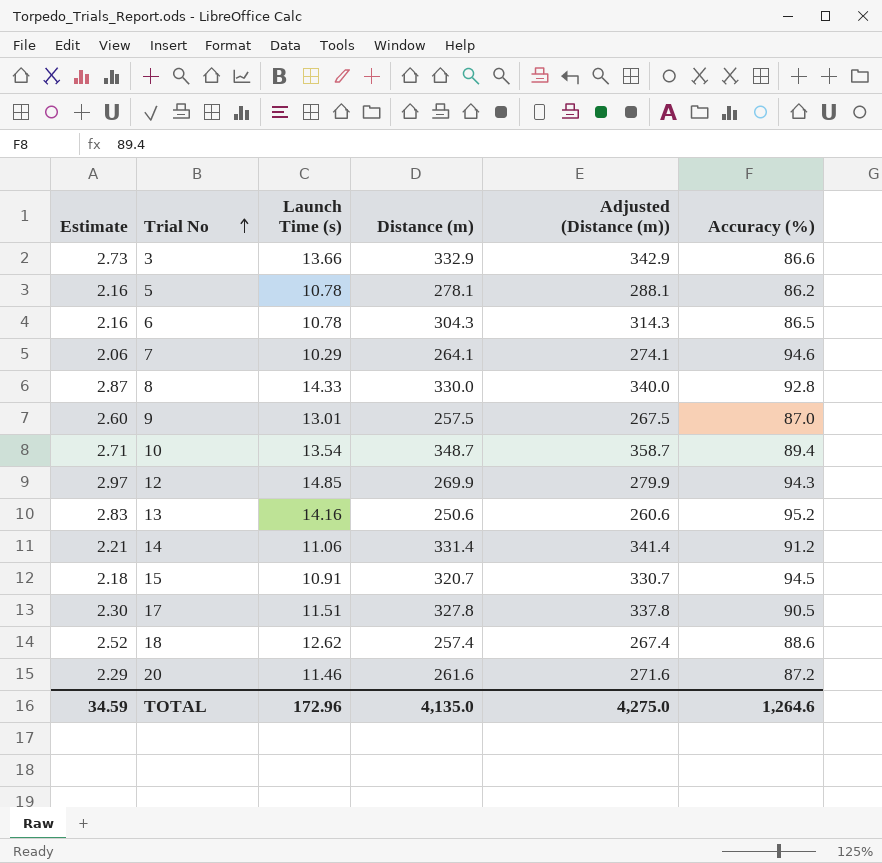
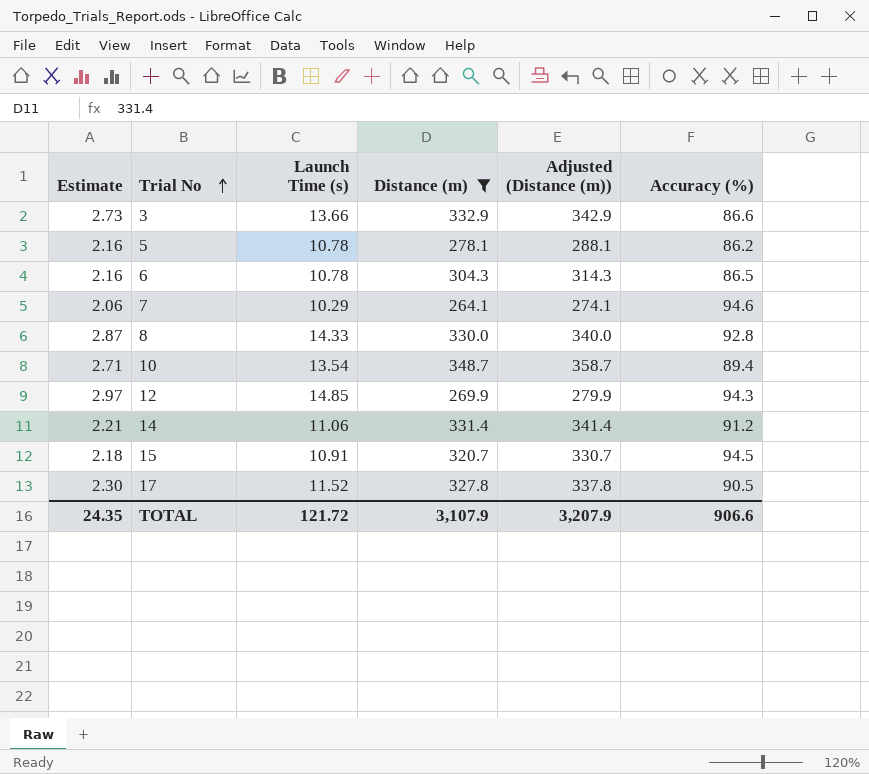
filter: none -> Distance (m) >= 264.1
17 | Launch Time (s): 11.51 -> 11.52
TOTAL | Estimate: 34.59 -> 24.35
TOTAL | Launch Time (s): 172.96 -> 121.72
TOTAL | Distance (m): 4,135.0 -> 3,107.9
TOTAL | Adjusted (Distance (m)): 4,275.0 -> 3,207.9
TOTAL | Accuracy (%): 1,264.6 -> 906.6

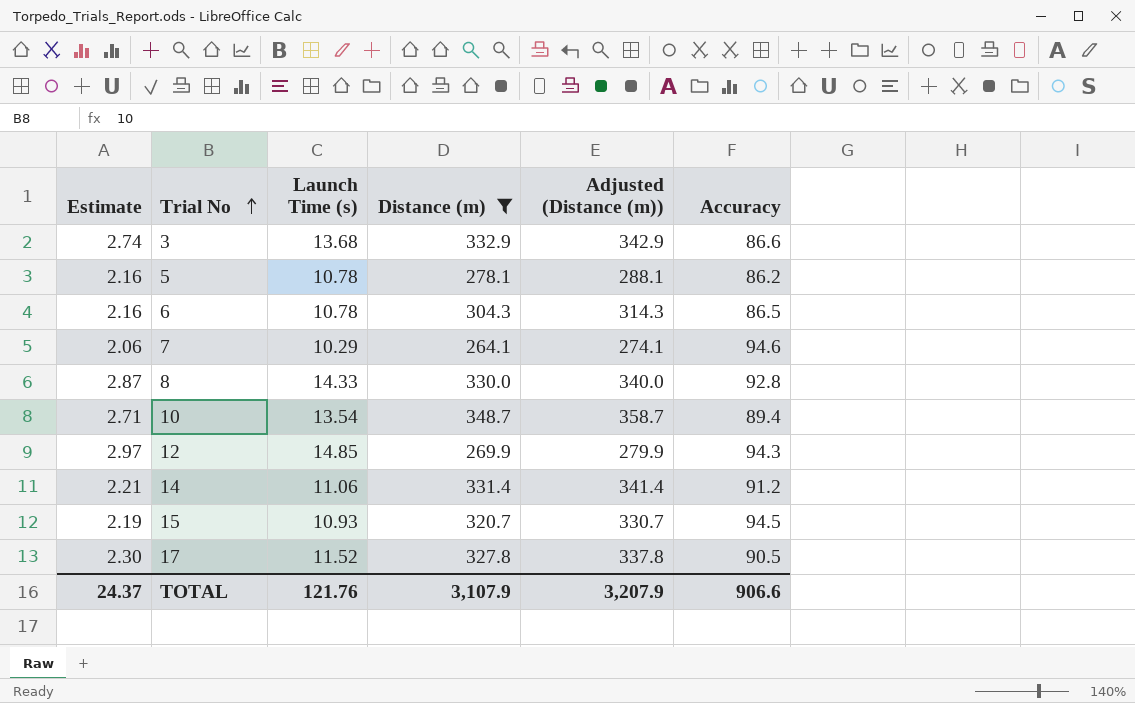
column name: Accuracy (%) -> Accuracy
3 | Estimate: 2.73 -> 2.74
3 | Launch Time (s): 13.66 -> 13.68
15 | Estimate: 2.18 -> 2.19
15 | Launch Time (s): 10.91 -> 10.93
TOTAL | Estimate: 24.35 -> 24.37
TOTAL | Launch Time (s): 121.72 -> 121.76

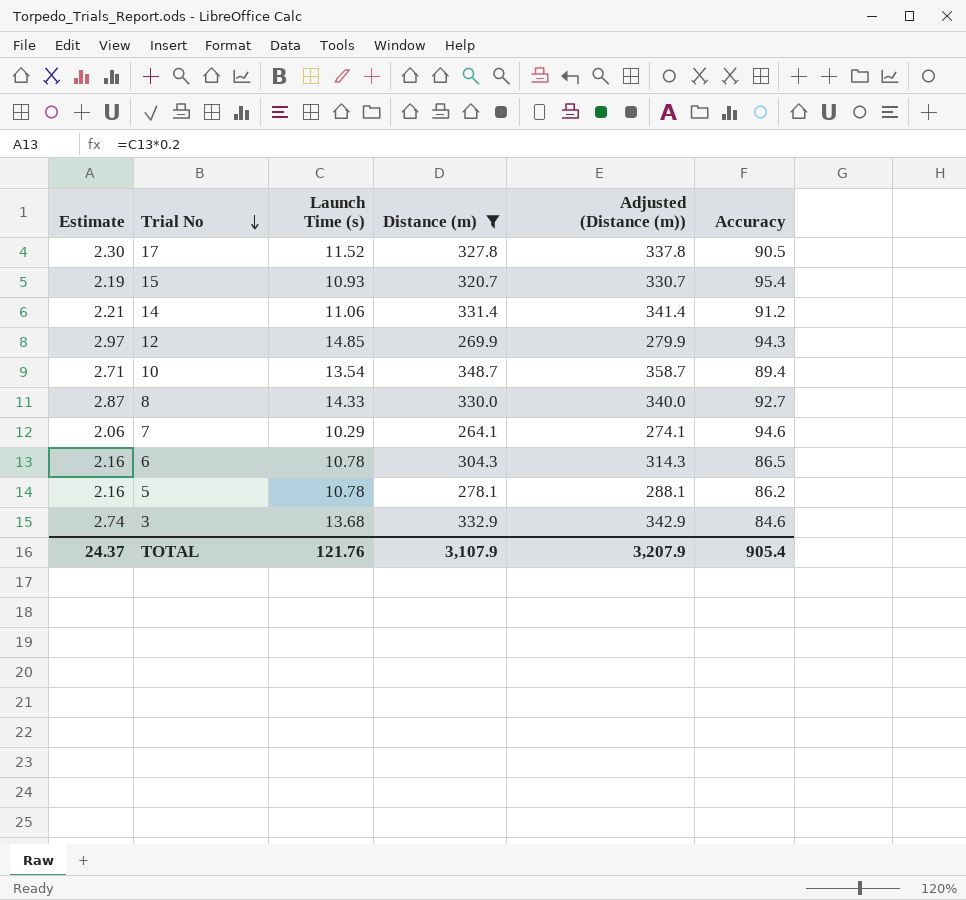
row order: Trial No ascending -> Trial No descending
15 | Accuracy: 94.5 -> 95.4
8 | Accuracy: 92.8 -> 92.7
3 | Accuracy: 86.6 -> 84.6
TOTAL | Accuracy: 906.6 -> 905.4

